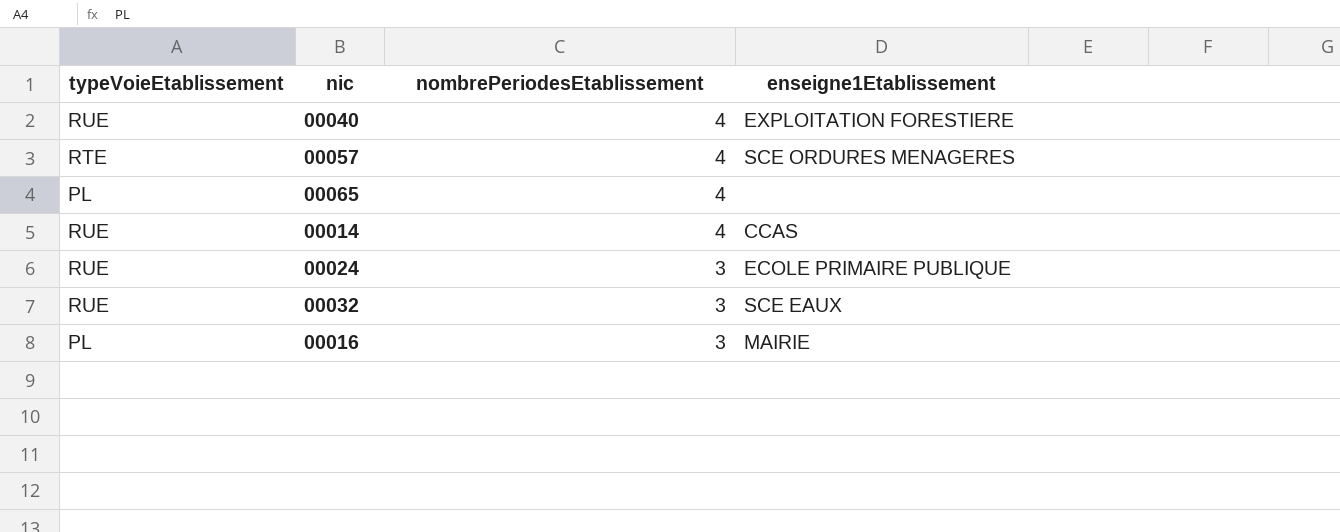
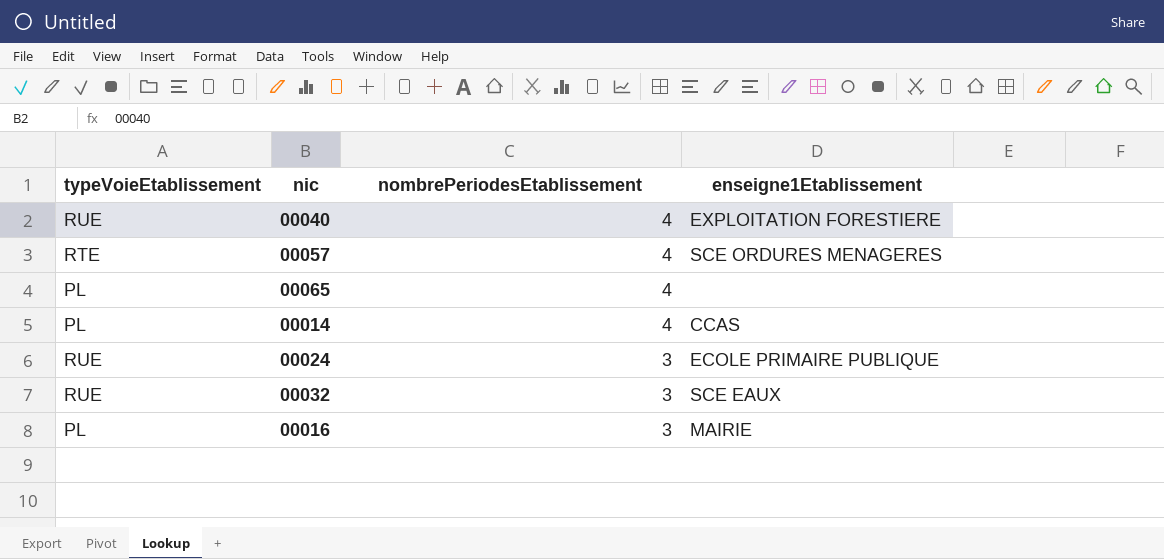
00014 | typeVoieEtablissement: RUE -> PL

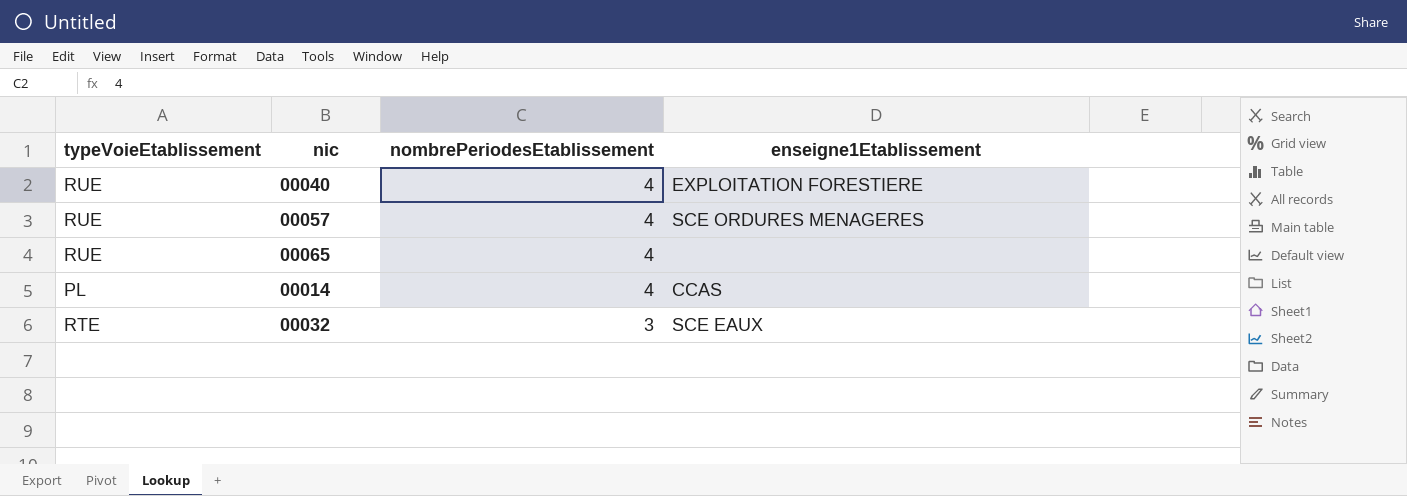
row 00024: RUE | 3 | ECOLE PRIMAIRE PUBLIQUE -> none
row 00016: PL | 3 | MAIRIE -> none
00057 | typeVoieEtablissement: RTE -> RUE
00065 | typeVoieEtablissement: PL -> RUE
00032 | typeVoieEtablissement: RUE -> RTE

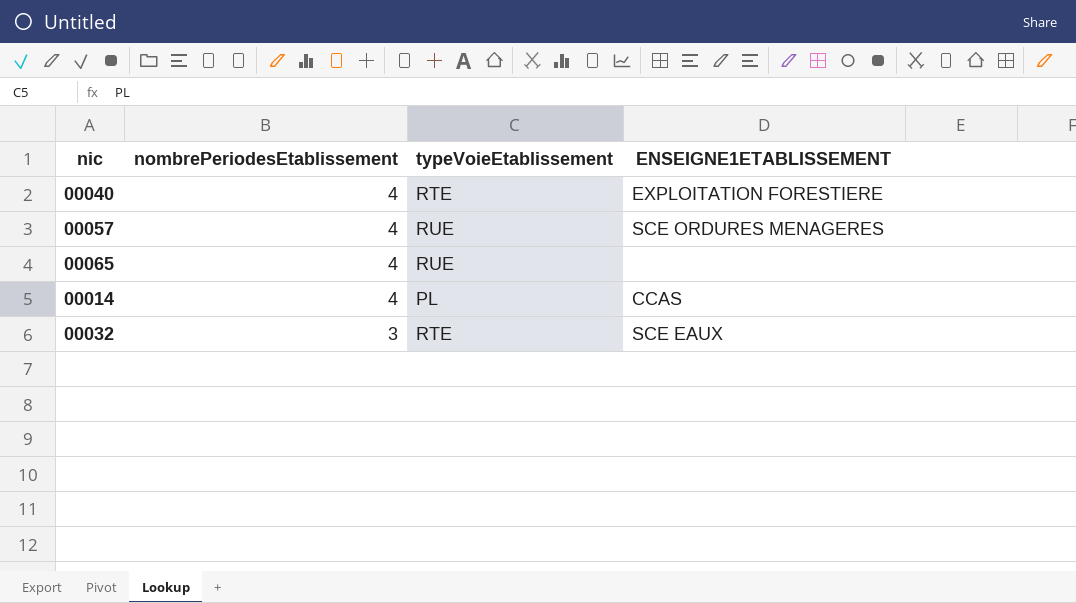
column typeVoieEtablissement | position: 1 -> 3
column name: enseigne1Etablissement -> ENSEIGNE1ETABLISSEMENT
00040 | typeVoieEtablissement: RUE -> RTE

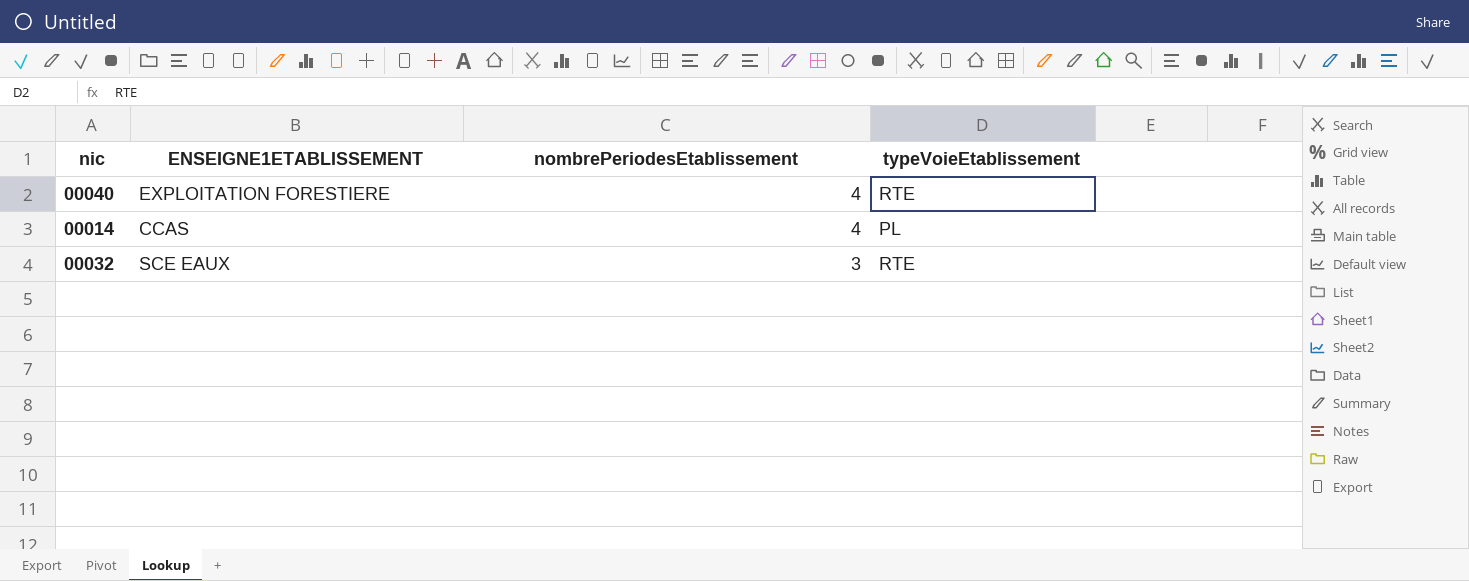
column ENSEIGNE1ETABLISSEMENT | position: 4 -> 2
row 00057: 4 | RUE | SCE ORDURES MENAGERES -> none
row 00065: 4 | RUE | none -> none

